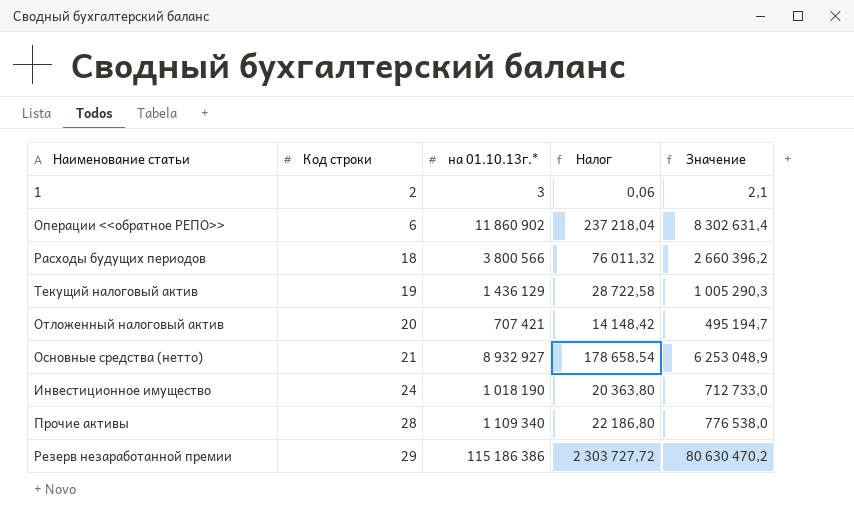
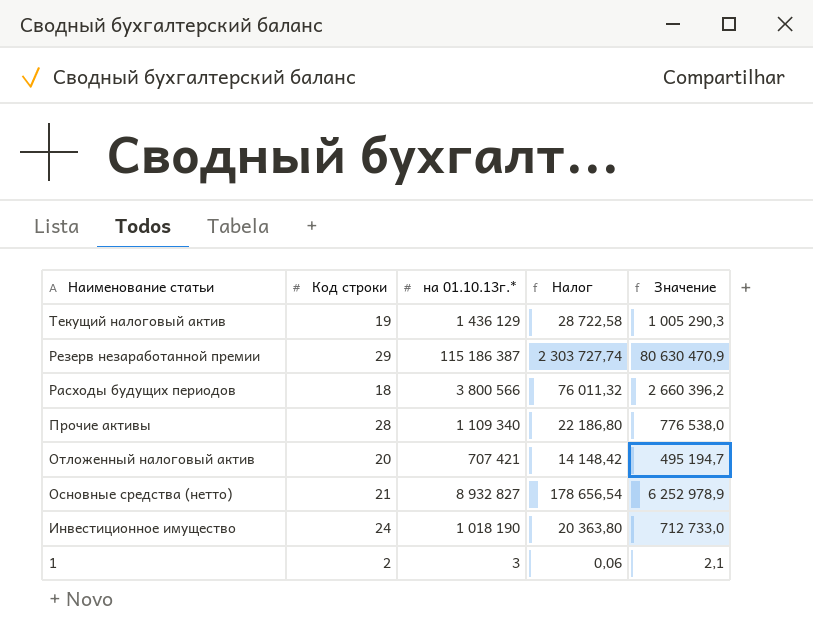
row order: Код строки ascending -> Наименование статьи descending
row Операции <<обратное РЕПО>>: 6 | 11 860 902 | 237 218,04 | 8 302 631,4 -> none
Резерв незаработанной премии | на 01.10.13г.*: 115 186 386 -> 115 186 387
Резерв незаработанной премии | Налог: 2 303 727,72 -> 2 303 727,74
Резерв незаработанной премии | Значение: 80 630 470,2 -> 80 630 470,9
Основные средства (нетто) | на 01.10.13г.*: 8 932 927 -> 8 932 827
Основные средства (нетто) | Налог: 178 658,54 -> 178 656,54
Основные средства (нетто) | Значение: 6 253 048,9 -> 6 252 978,9

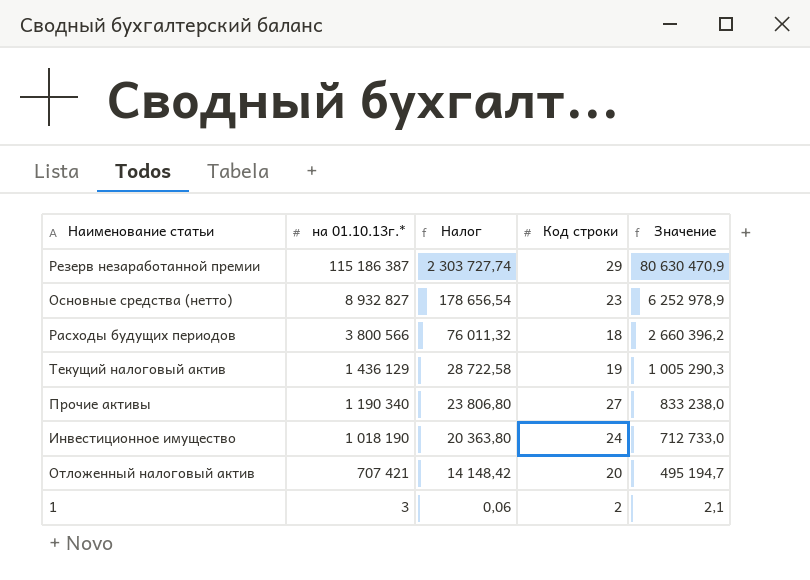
row order: Наименование статьи descending -> на 01.10.13г.* descending
column Код строки | position: 2 -> 4
Основные средства (нетто) | Код строки: 21 -> 23
Прочие активы | на 01.10.13г.*: 1 109 340 -> 1 190 340
Прочие активы | Налог: 22 186,80 -> 23 806,80
Прочие активы | Код строки: 28 -> 27
Прочие активы | Значение: 776 538,0 -> 833 238,0

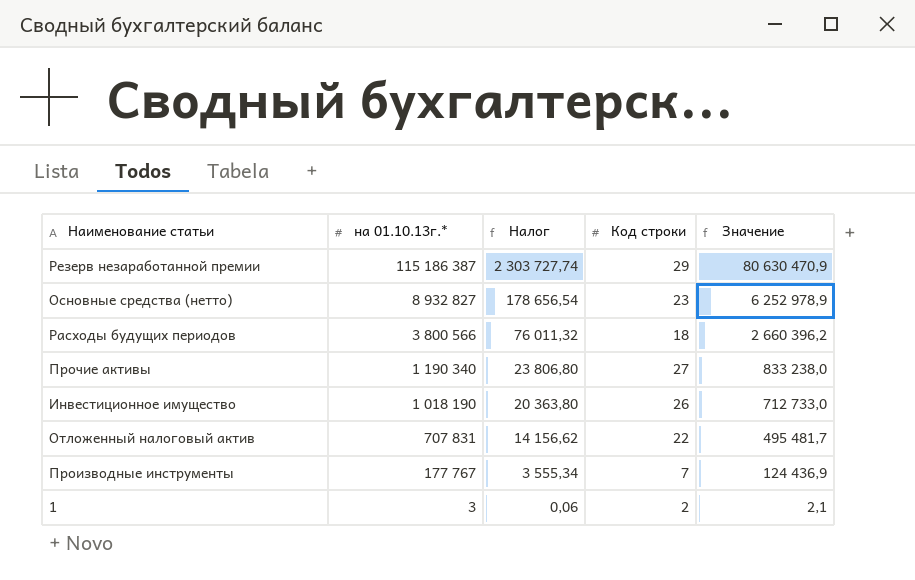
row Текущий налоговый актив: 1 436 129 | 28 722,58 | 19 | 1 005 290,3 -> none
Инвестиционное имущество | Код строки: 24 -> 26
Отложенный налоговый актив | на 01.10.13г.*: 707 421 -> 707 831
Отложенный налоговый актив | Налог: 14 148,42 -> 14 156,62
Отложенный налоговый актив | Код строки: 20 -> 22
Отложенный налоговый актив | Значение: 495 194,7 -> 495 481,7
row Производные инструменты: none -> 177 767 | 3 555,34 | 7 | 124 436,9

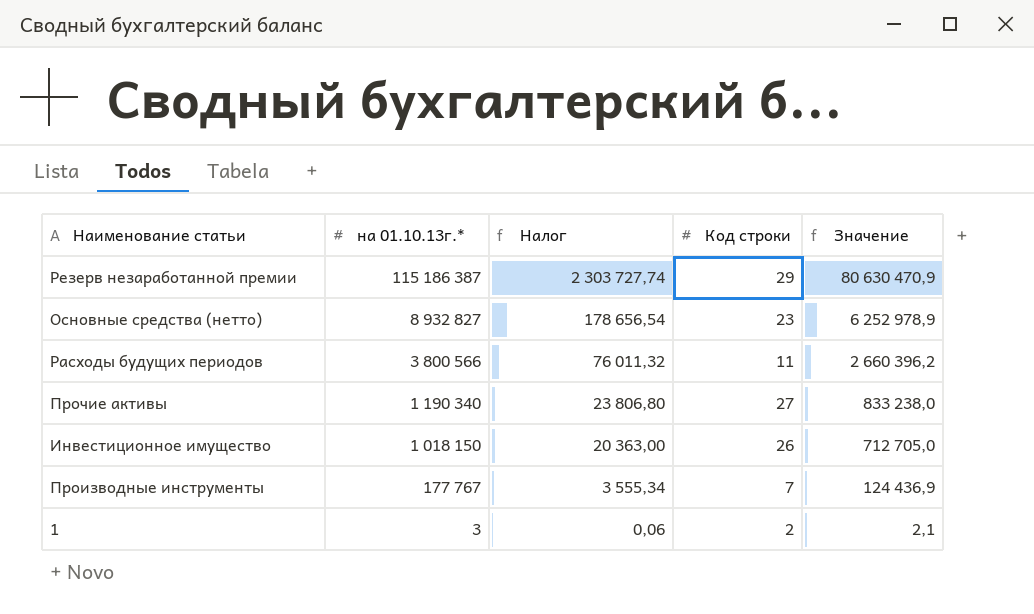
row Отложенный налоговый актив: 707 831 | 14 156,62 | 22 | 495 481,7 -> none
Расходы будущих периодов | Код строки: 18 -> 11
Инвестиционное имущество | на 01.10.13г.*: 1 018 190 -> 1 018 150
Инвестиционное имущество | Налог: 20 363,80 -> 20 363,00
Инвестиционное имущество | Значение: 712 733,0 -> 712 705,0

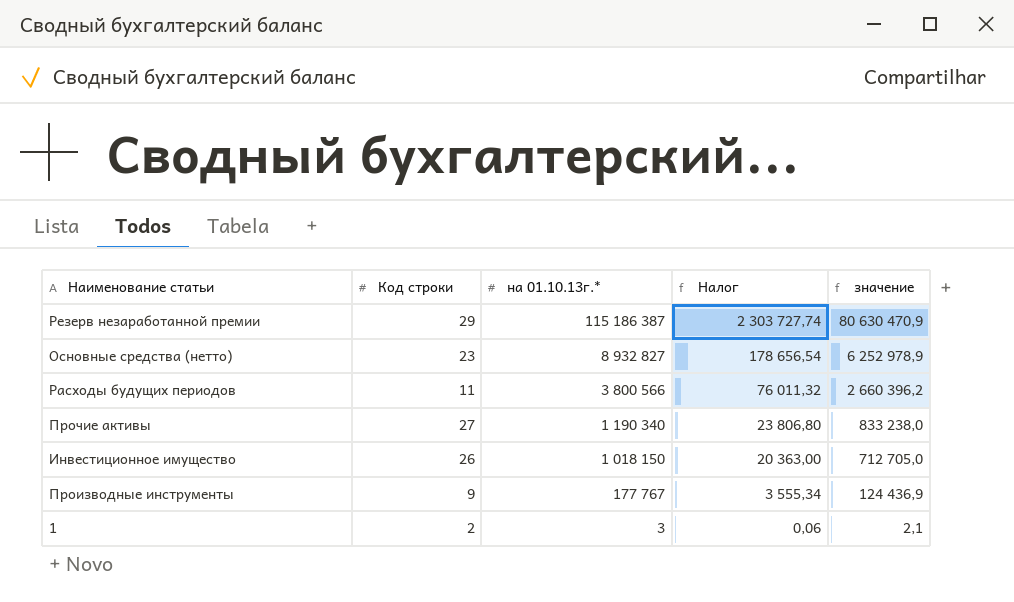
column Код строки | position: 4 -> 2
column name: Значение -> значение
Производные инструменты | Код строки: 7 -> 9

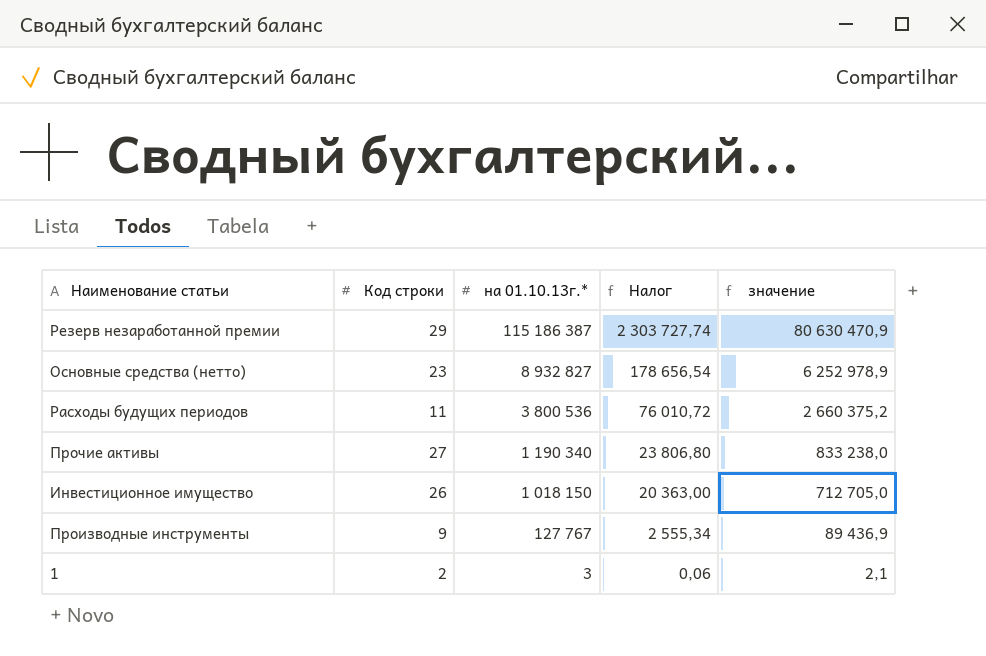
Расходы будущих периодов | на 01.10.13г.*: 3 800 566 -> 3 800 536
Расходы будущих периодов | Налог: 76 011,32 -> 76 010,72
Расходы будущих периодов | значение: 2 660 396,2 -> 2 660 375,2
Производные инструменты | на 01.10.13г.*: 177 767 -> 127 767
Производные инструменты | Налог: 3 555,34 -> 2 555,34
Производные инструменты | значение: 124 436,9 -> 89 436,9

